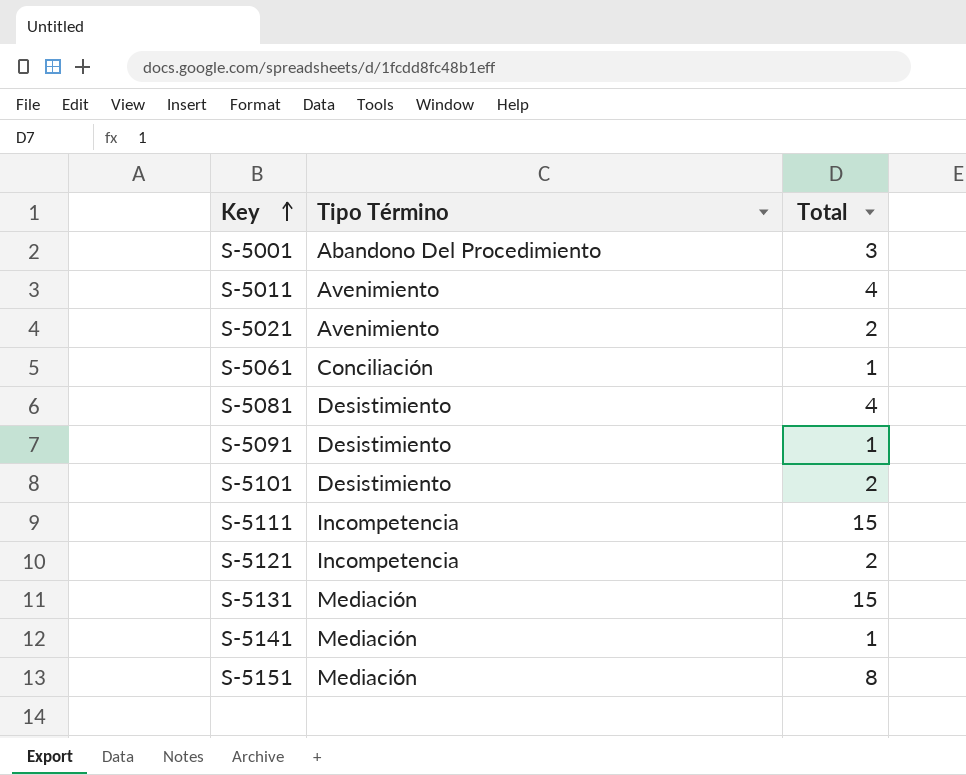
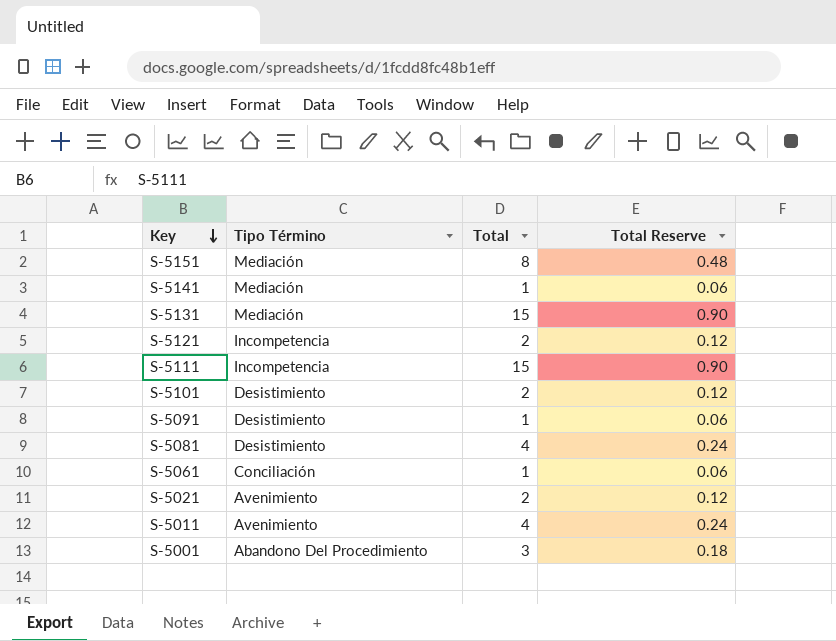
row order: Key ascending -> Key descending
column Total Reserve | formula: none -> [Total] * 0.06

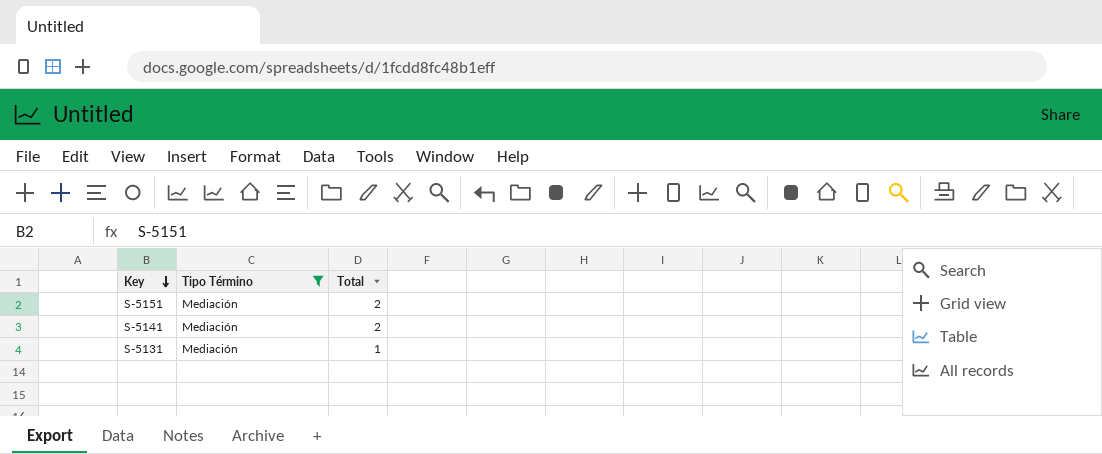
filter: none -> Tipo Término = Mediación
column Total Reserve | formula: [Total] * 0.06 -> none
S-5151 | Total: 8 -> 2
S-5141 | Total: 1 -> 2
S-5131 | Total: 15 -> 1

